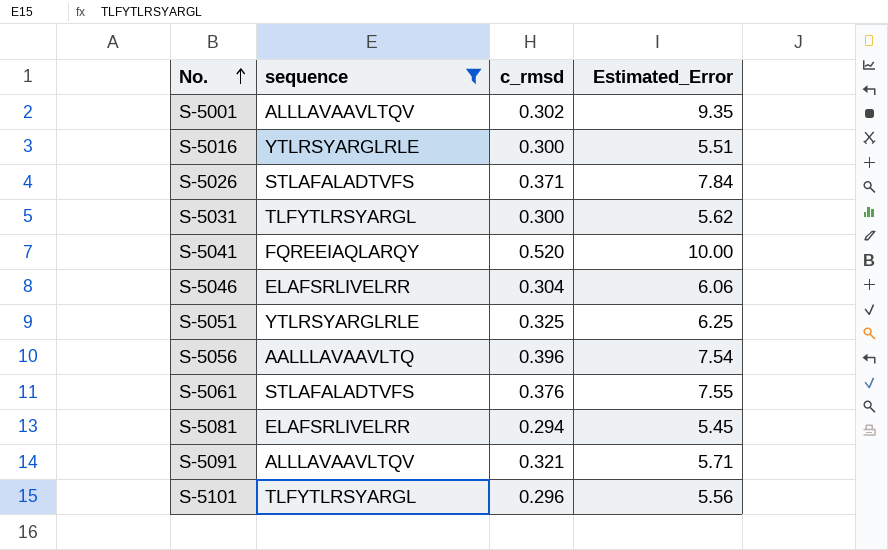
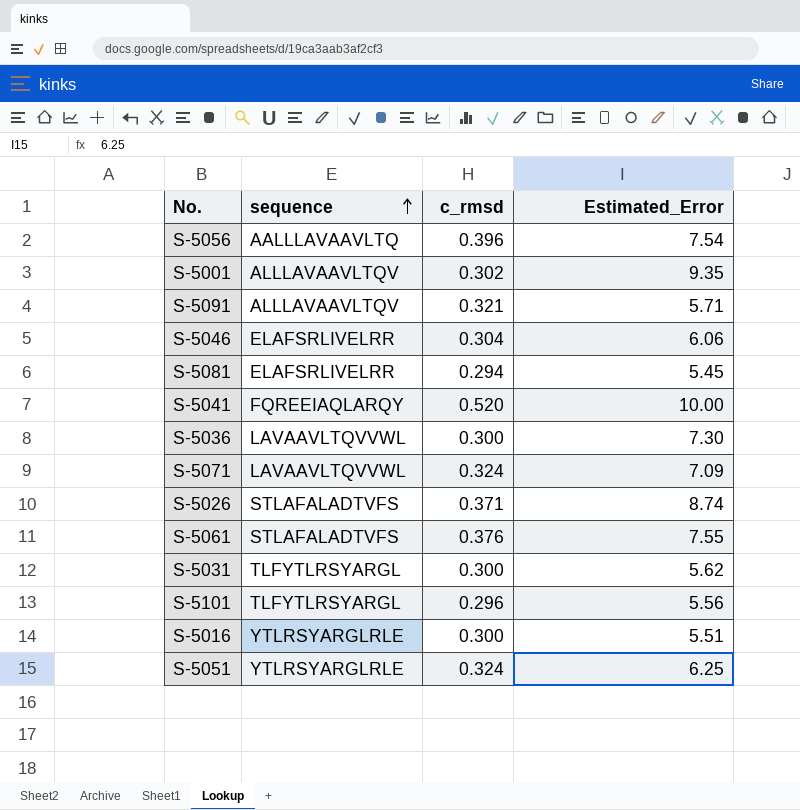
filter: sequence != LAVAAVLTQVVWL -> none
row order: No. ascending -> sequence ascending
S-5026 | Estimated_Error: 7.84 -> 8.74
S-5051 | c_rmsd: 0.325 -> 0.324

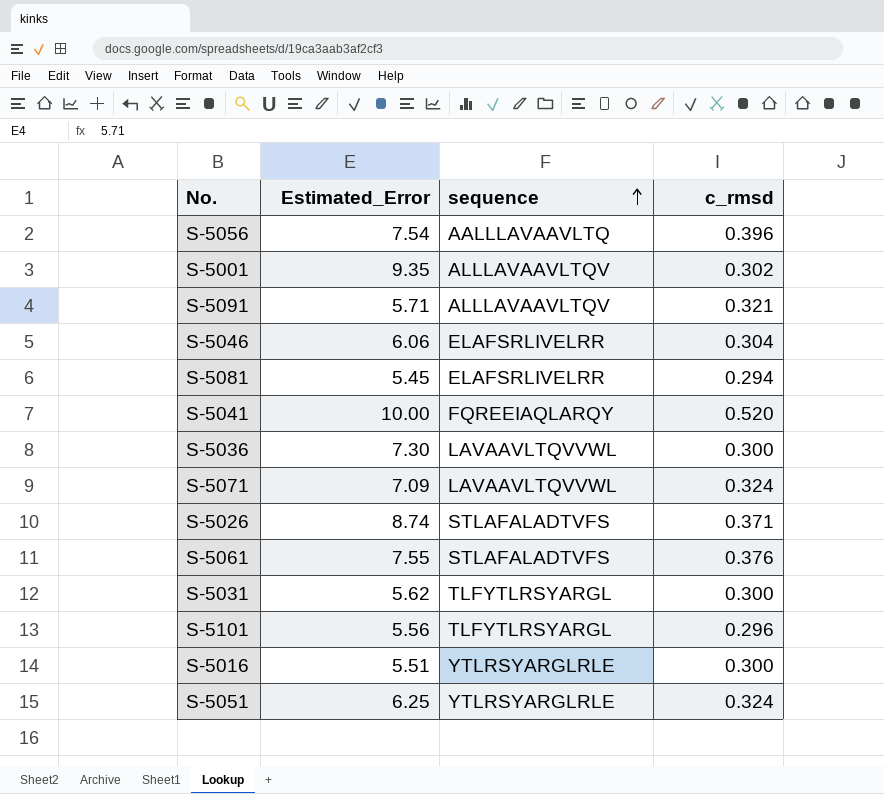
column Estimated_Error | position: 4 -> 2

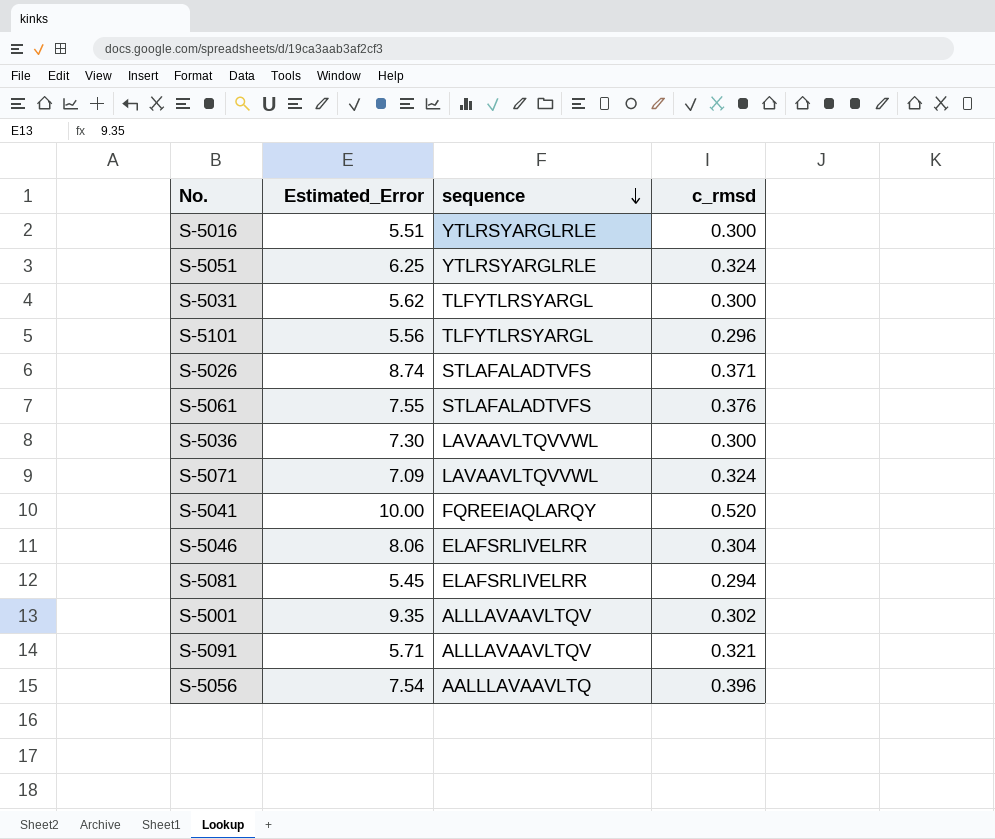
row order: sequence ascending -> sequence descending
S-5046 | Estimated_Error: 6.06 -> 8.06

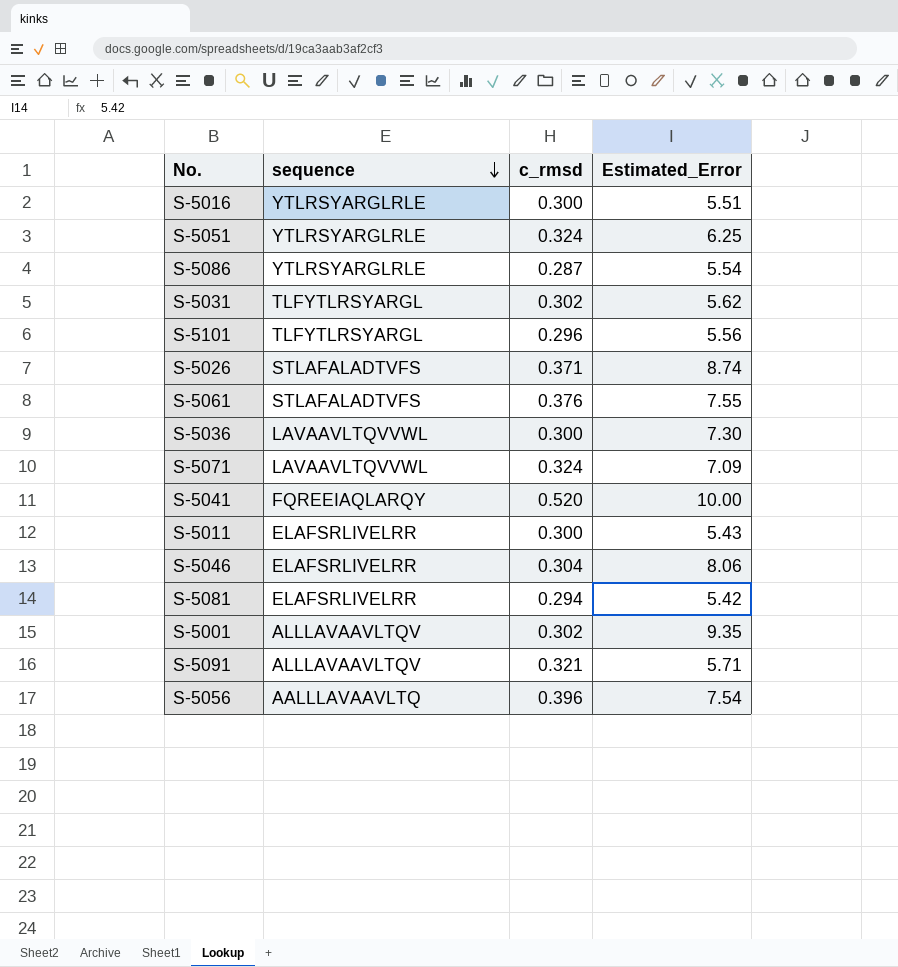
column Estimated_Error | position: 2 -> 4
row S-5086: none -> YTLRSYARGLRLE | 0.287 | 5.54
S-5031 | c_rmsd: 0.300 -> 0.302
row S-5011: none -> ELAFSRLIVELRR | 0.300 | 5.43
S-5081 | Estimated_Error: 5.45 -> 5.42

